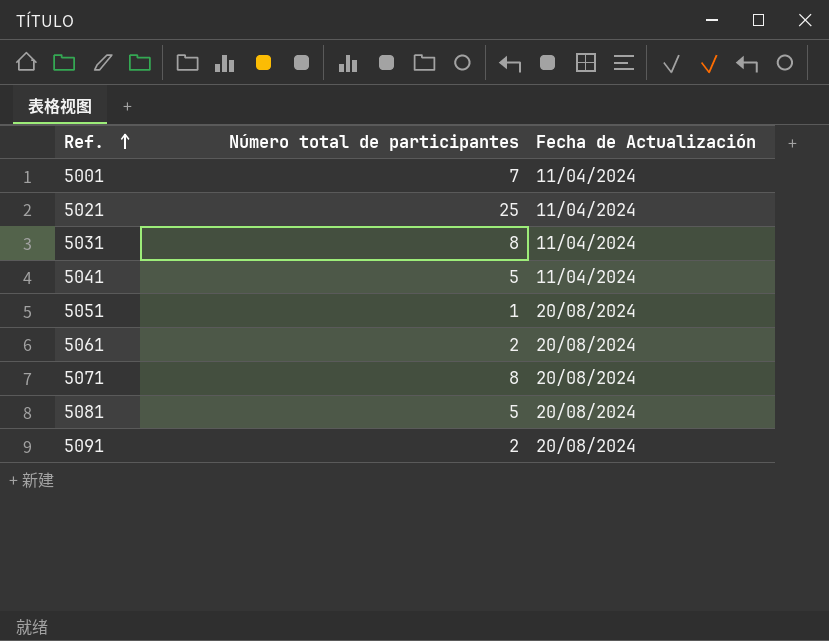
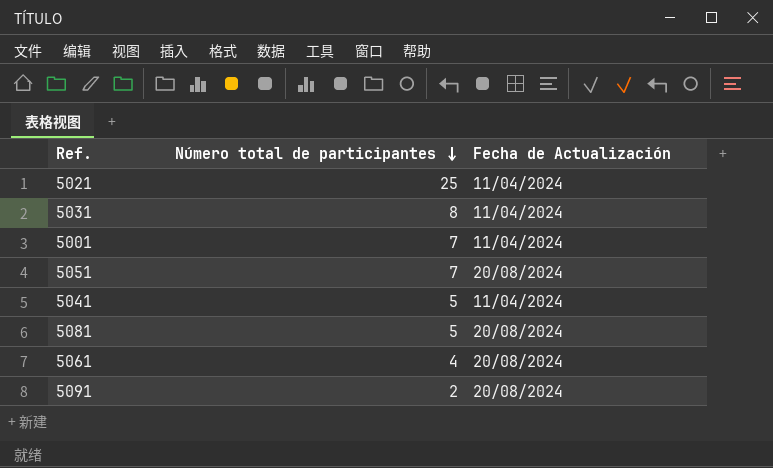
row order: Ref. ascending -> Número total de participantes descending
row 5071: 8 | 20/08/2024 -> none
5051 | Número total de participantes: 1 -> 7
5061 | Número total de participantes: 2 -> 4

